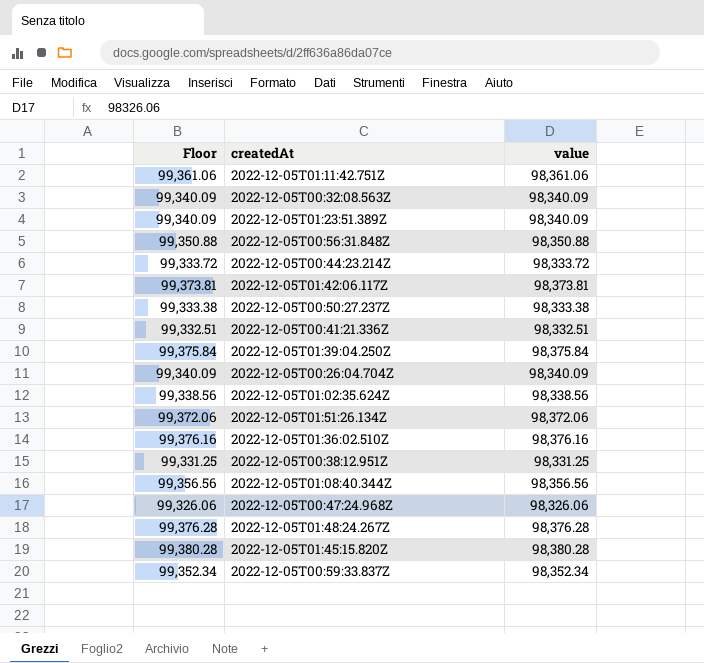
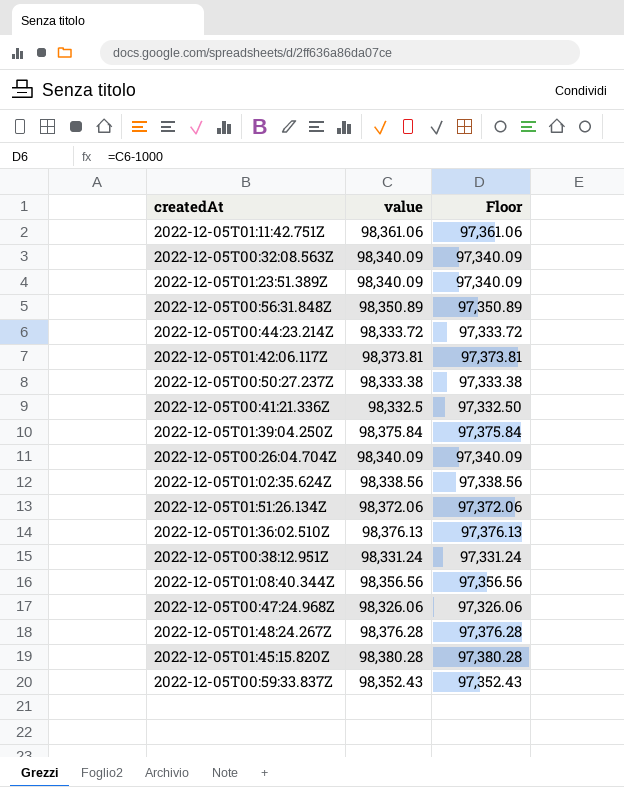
column Floor | formula: [value] + 1000 -> [value] - 1000
column Floor | position: 1 -> 3
2022-12-05T00:56:31.848Z | value: 98,350.88 -> 98,350.89
2022-12-05T00:41:21.336Z | value: 98,332.51 -> 98,332.5
2022-12-05T01:36:02.510Z | value: 98,376.16 -> 98,376.13
2022-12-05T00:38:12.951Z | value: 98,331.25 -> 98,331.24
2022-12-05T00:59:33.837Z | value: 98,352.34 -> 98,352.43

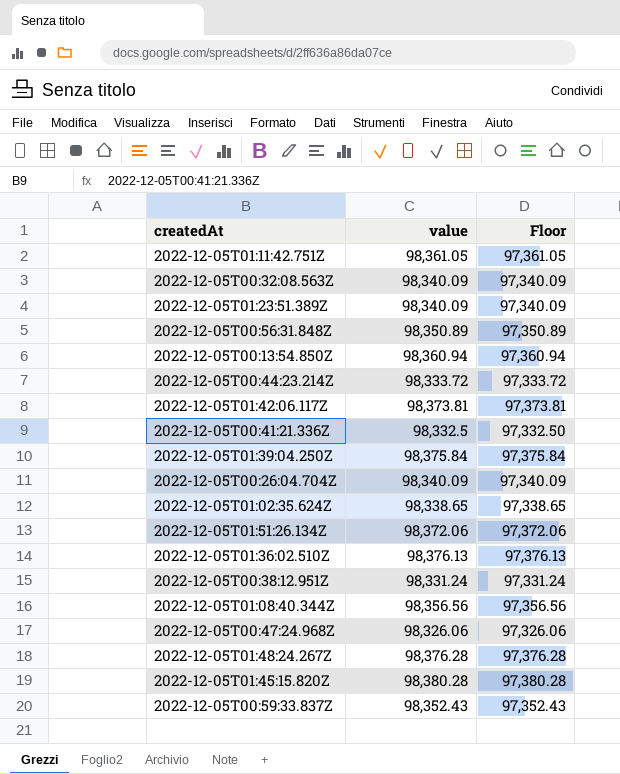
row 2022-12-05T00:50:27.237Z: 98,333.38 | 97,333.38 -> none
2022-12-05T01:11:42.751Z | value: 98,361.06 -> 98,361.05
2022-12-05T01:11:42.751Z | Floor: 97,361.06 -> 97,361.05
row 2022-12-05T00:13:54.850Z: none -> 98,360.94 | 97,360.94
2022-12-05T01:02:35.624Z | value: 98,338.56 -> 98,338.65
2022-12-05T01:02:35.624Z | Floor: 97,338.56 -> 97,338.65

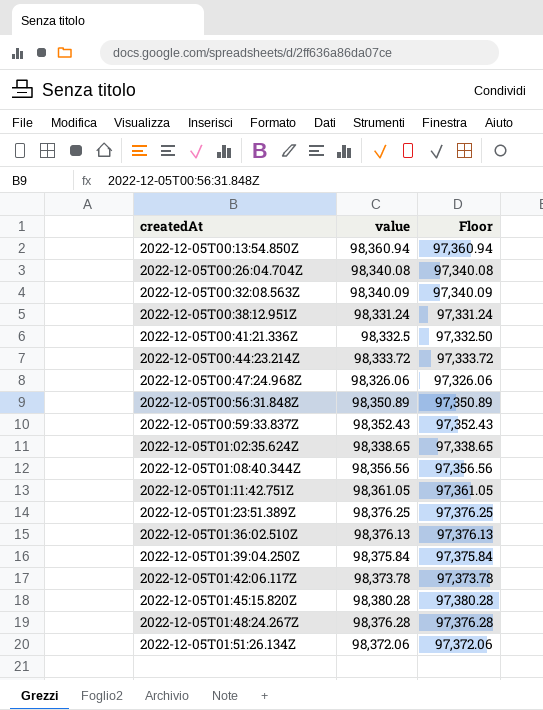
row order: none -> createdAt ascending
2022-12-05T00:26:04.704Z | value: 98,340.09 -> 98,340.08
2022-12-05T00:26:04.704Z | Floor: 97,340.09 -> 97,340.08
2022-12-05T01:23:51.389Z | value: 98,340.09 -> 98,376.25
2022-12-05T01:23:51.389Z | Floor: 97,340.09 -> 97,376.25
2022-12-05T01:42:06.117Z | value: 98,373.81 -> 98,373.78
2022-12-05T01:42:06.117Z | Floor: 97,373.81 -> 97,373.78

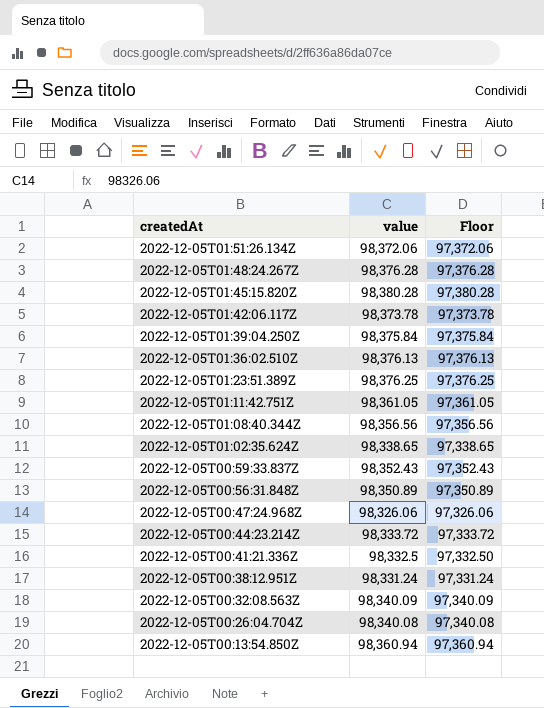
row order: createdAt ascending -> createdAt descending

